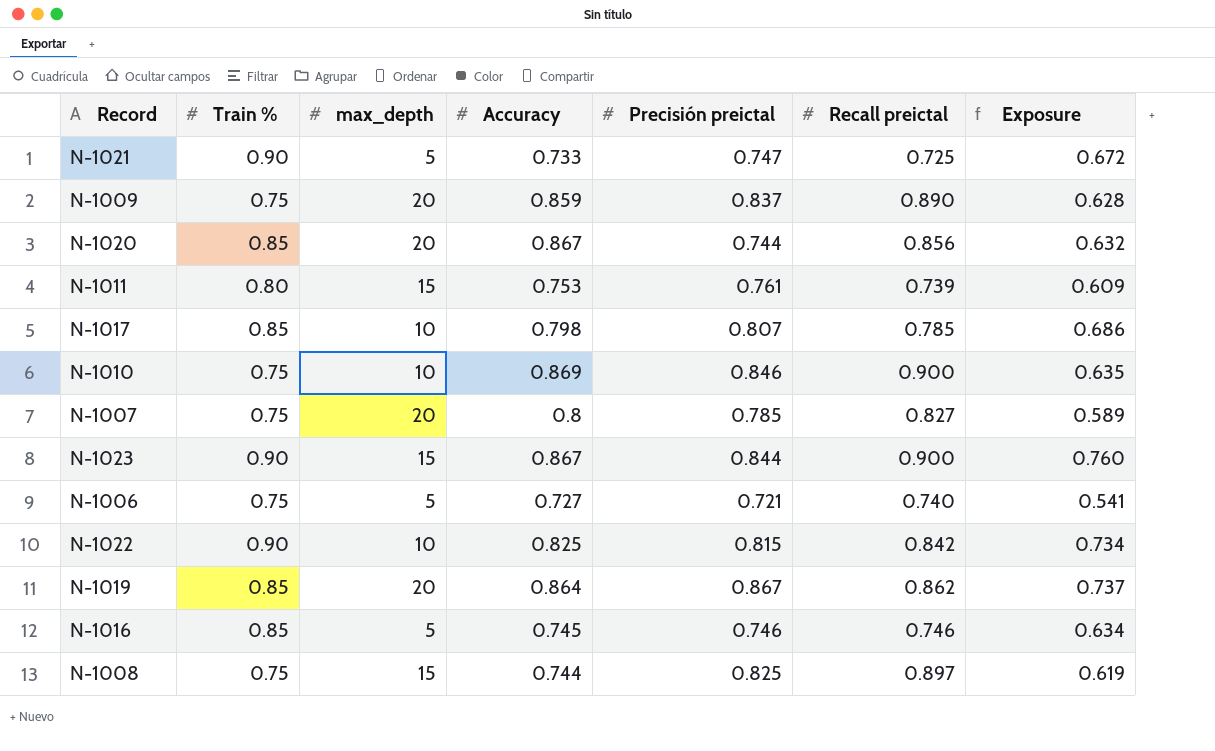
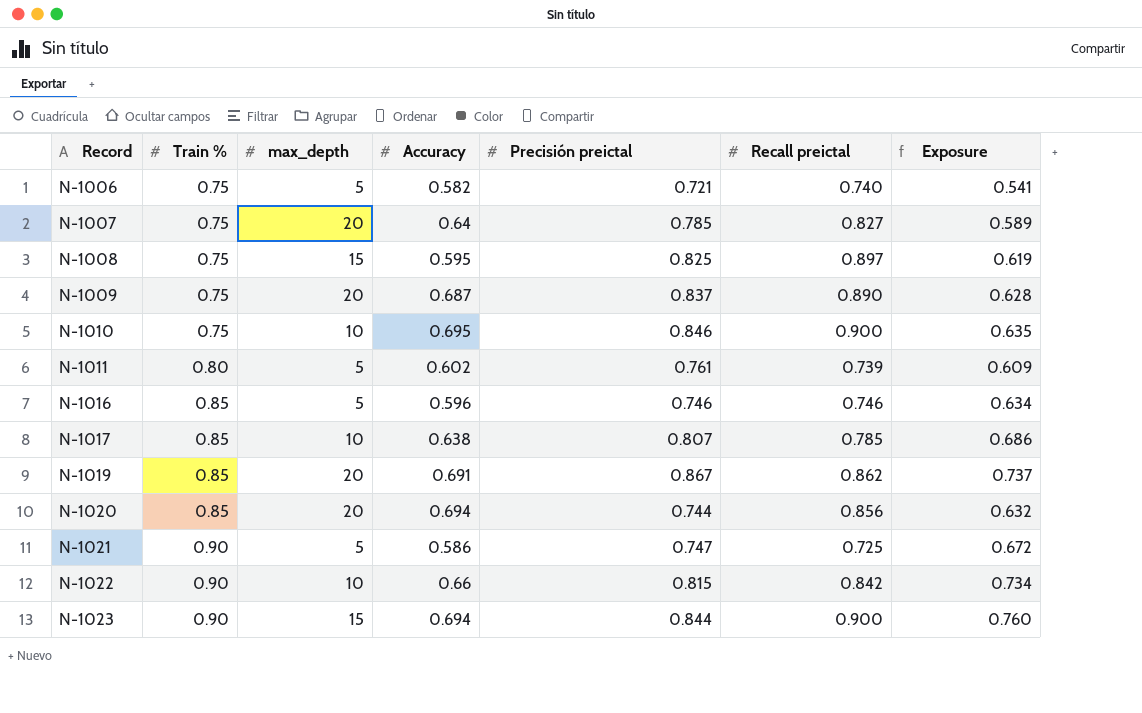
row order: none -> Record ascending
N-1006 | Accuracy: 0.727 -> 0.582
N-1007 | Accuracy: 0.8 -> 0.64
N-1008 | Accuracy: 0.744 -> 0.595
N-1009 | Accuracy: 0.859 -> 0.687
N-1010 | Accuracy: 0.869 -> 0.695
N-1011 | max_depth: 15 -> 5
N-1011 | Accuracy: 0.753 -> 0.602
N-1016 | Accuracy: 0.745 -> 0.596
N-1017 | Accuracy: 0.798 -> 0.638
N-1019 | Accuracy: 0.864 -> 0.691
N-1020 | Accuracy: 0.867 -> 0.694
N-1021 | Accuracy: 0.733 -> 0.586
N-1022 | Accuracy: 0.825 -> 0.66
N-1023 | Accuracy: 0.867 -> 0.694

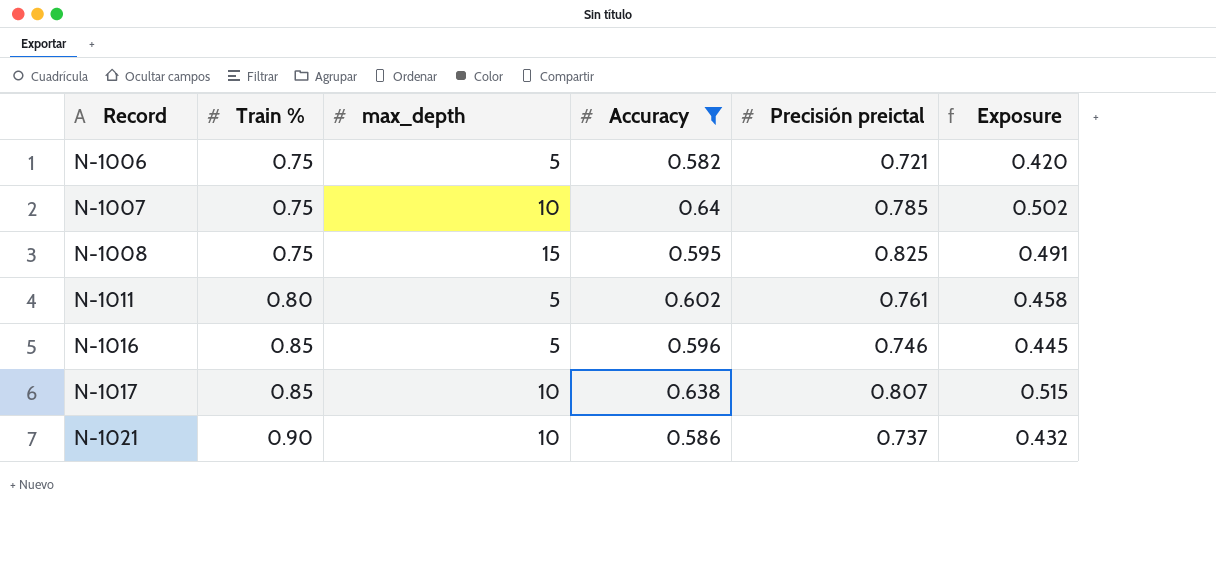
filter: none -> Accuracy <= 0.64
column Recall preictal | position: 6 -> none
column Exposure | formula: [Train %] * [Precisión preictal] -> [Accuracy] * [Precisión preictal]
N-1007 | max_depth: 20 -> 10
N-1021 | max_depth: 5 -> 10
N-1021 | Precisión preictal: 0.747 -> 0.737

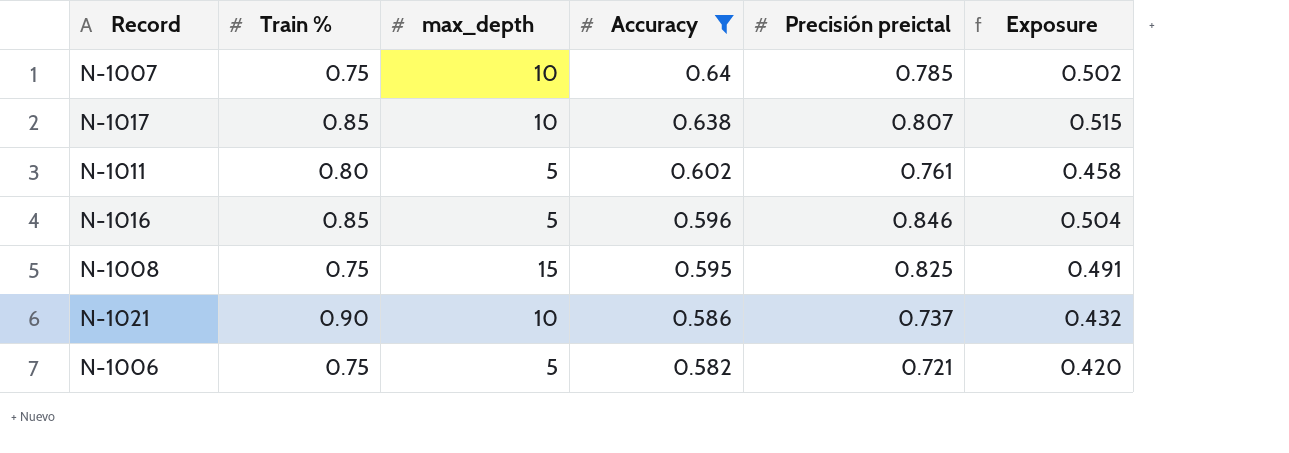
row order: Record ascending -> Accuracy descending
N-1016 | Precisión preictal: 0.746 -> 0.846
N-1016 | Exposure: 0.445 -> 0.504

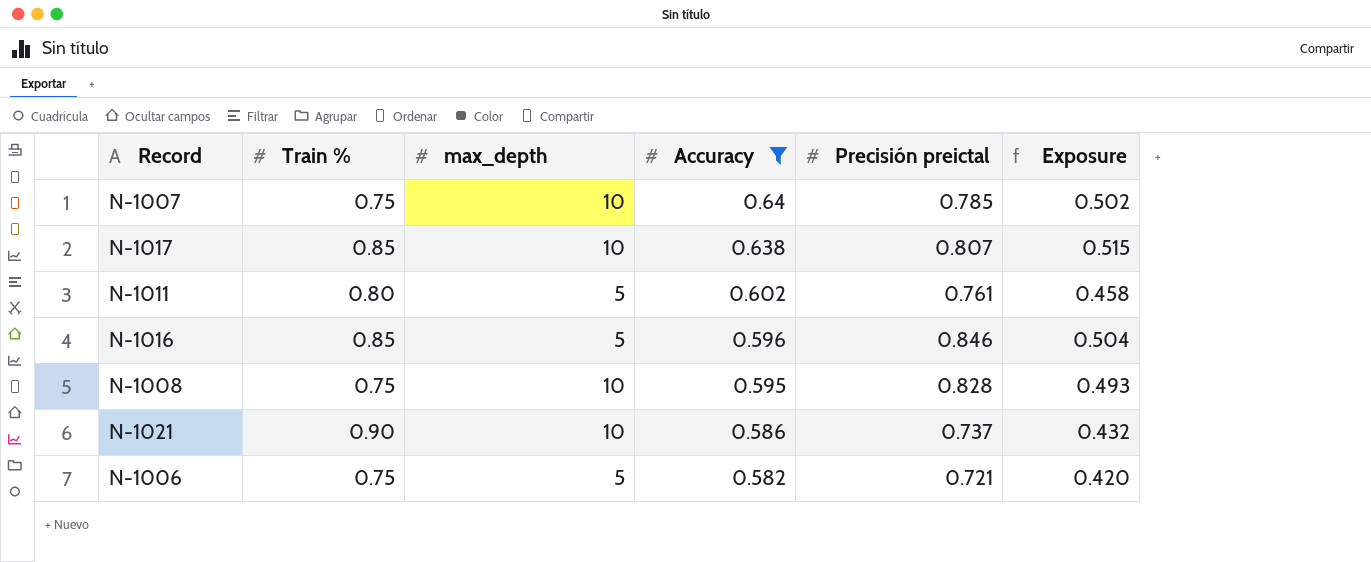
N-1008 | max_depth: 15 -> 10
N-1008 | Precisión preictal: 0.825 -> 0.828
N-1008 | Exposure: 0.491 -> 0.493

